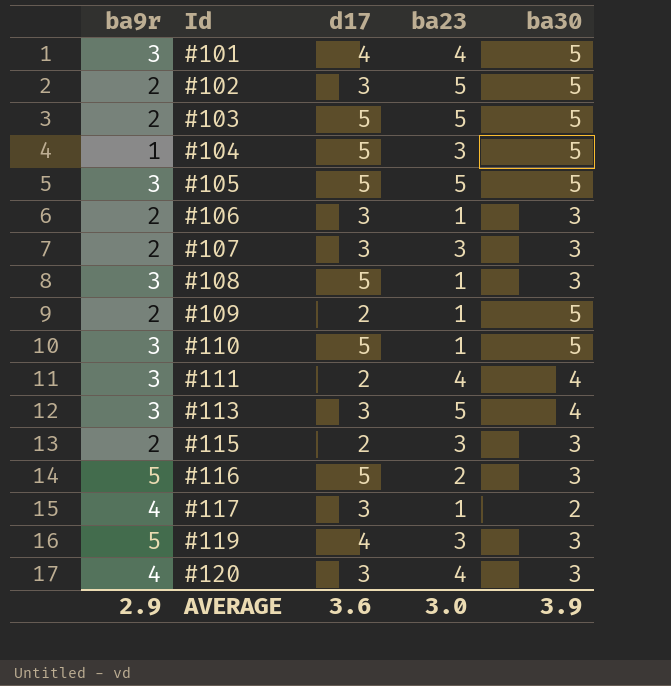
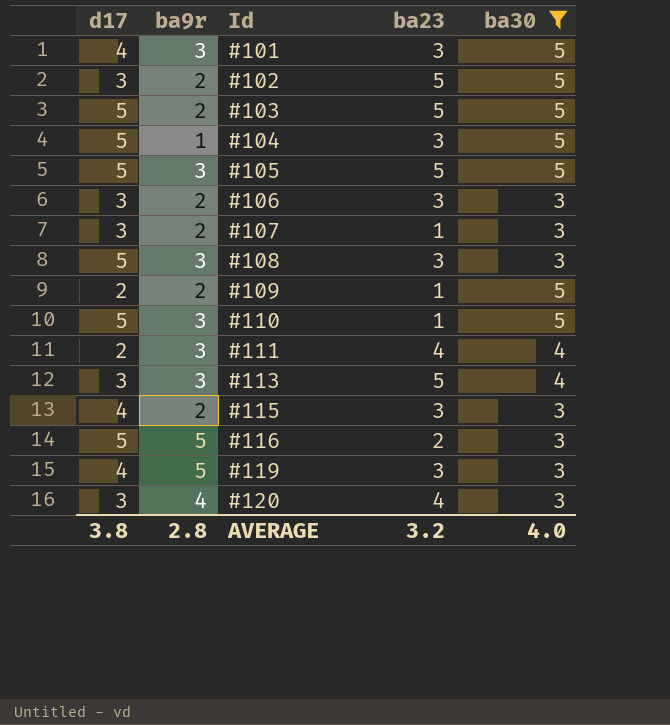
filter: none -> ba30 != 2
column d17 | position: 3 -> 1
#101 | ba23: 4 -> 3
#106 | ba23: 1 -> 3
#107 | ba23: 3 -> 1
#108 | ba23: 1 -> 3
#115 | d17: 2 -> 4
AVERAGE | d17: 3.6 -> 3.8
AVERAGE | ba9r: 2.9 -> 2.8
AVERAGE | ba23: 3.0 -> 3.2
AVERAGE | ba30: 3.9 -> 4.0

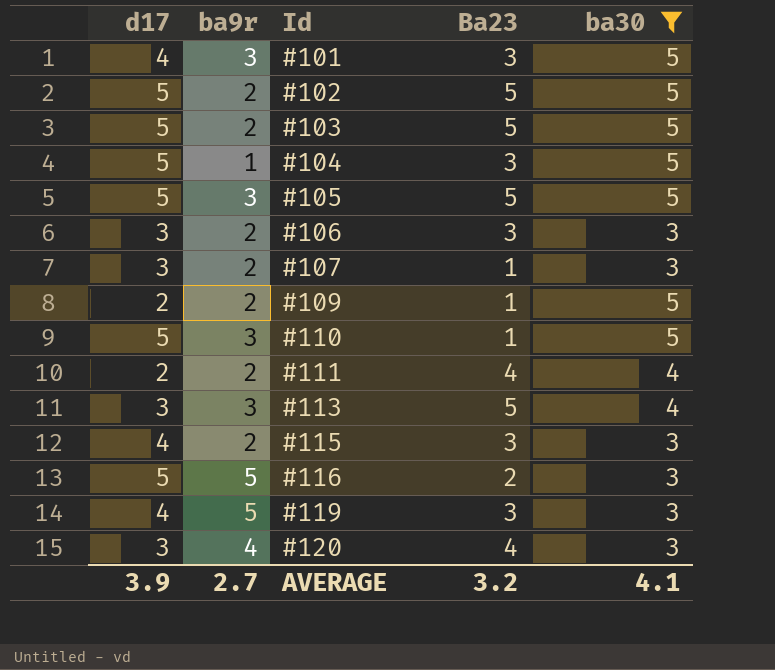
column name: ba23 -> Ba23
row #108: 5 | 3 | 3 | 3 -> none
#102 | d17: 3 -> 5
#111 | ba9r: 3 -> 2
AVERAGE | d17: 3.8 -> 3.9
AVERAGE | ba9r: 2.8 -> 2.7
AVERAGE | ba30: 4.0 -> 4.1

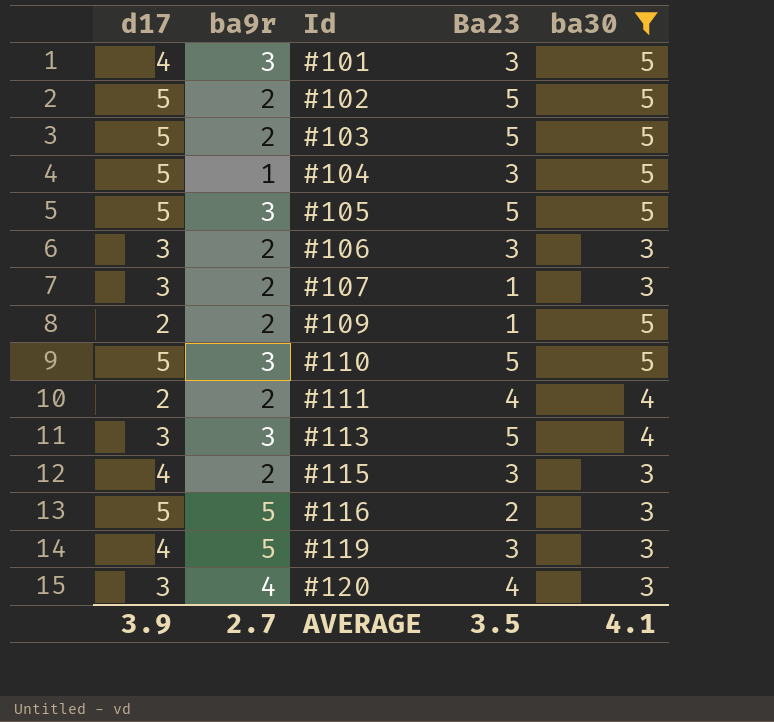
#110 | Ba23: 1 -> 5
AVERAGE | Ba23: 3.2 -> 3.5

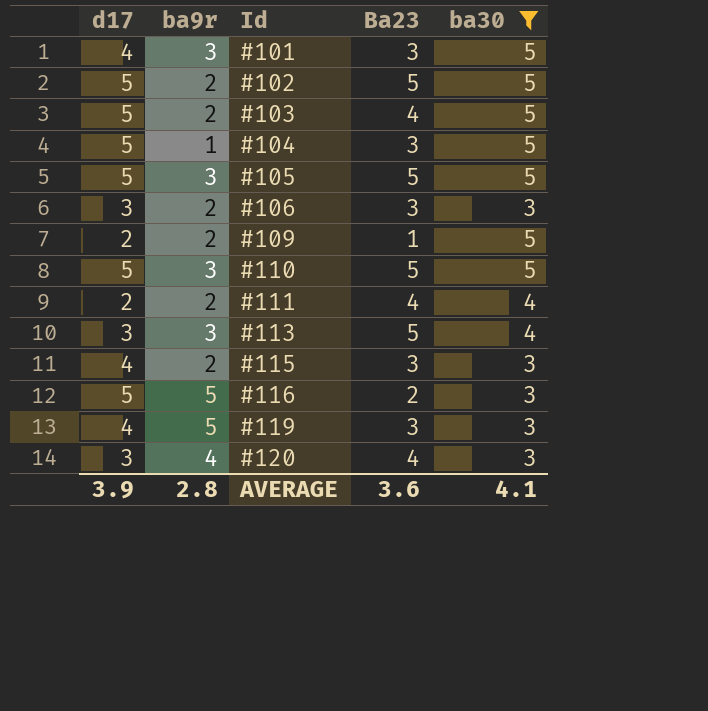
row #107: 3 | 2 | 1 | 3 -> none
#103 | Ba23: 5 -> 4
AVERAGE | ba9r: 2.7 -> 2.8
AVERAGE | Ba23: 3.5 -> 3.6

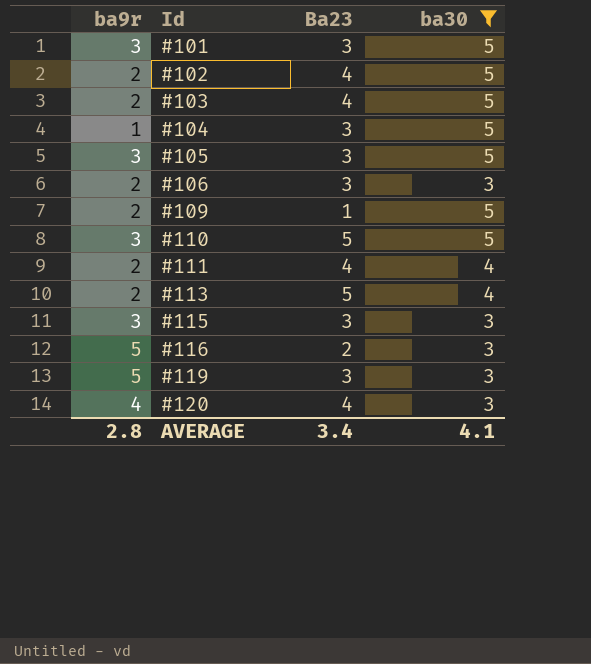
column d17 | position: 1 -> none
#102 | Ba23: 5 -> 4
#105 | Ba23: 5 -> 3
#113 | ba9r: 3 -> 2
#115 | ba9r: 2 -> 3
AVERAGE | Ba23: 3.6 -> 3.4

